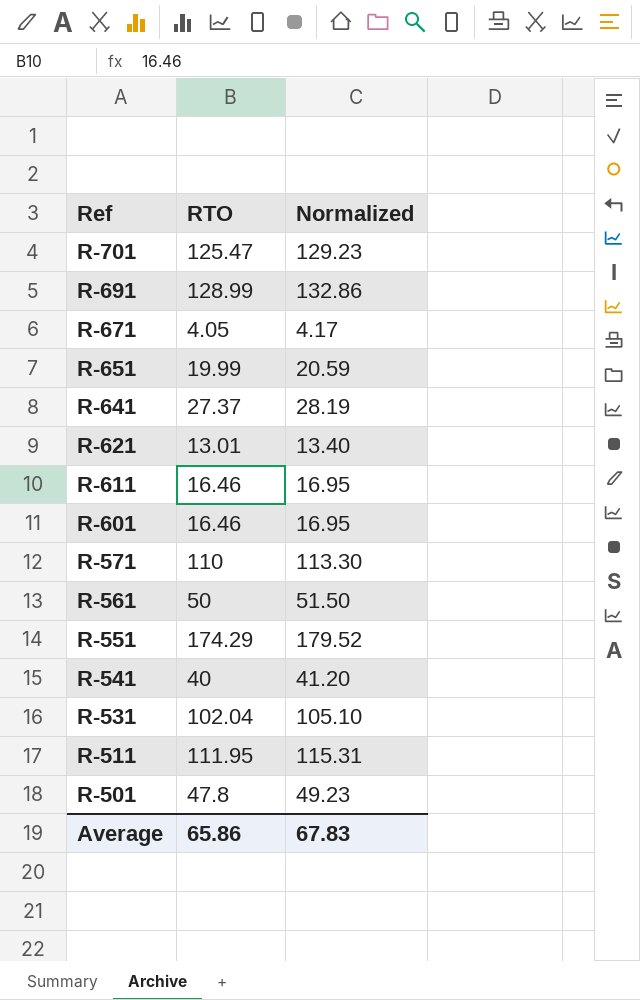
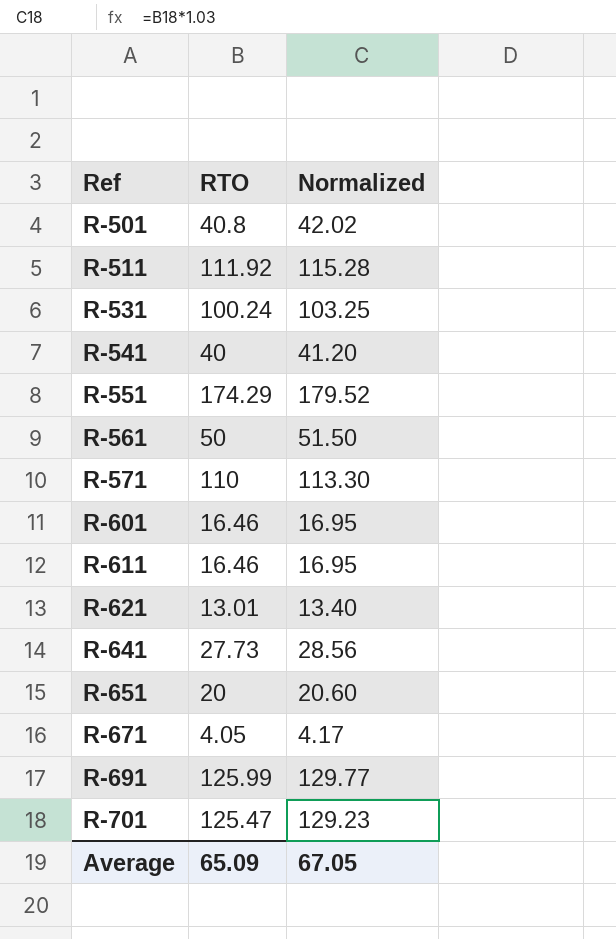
row order: Ref descending -> Ref ascending
R-501 | RTO: 47.8 -> 40.8
R-501 | Normalized: 49.23 -> 42.02
R-511 | RTO: 111.95 -> 111.92
R-511 | Normalized: 115.31 -> 115.28
R-531 | RTO: 102.04 -> 100.24
R-531 | Normalized: 105.10 -> 103.25
R-641 | RTO: 27.37 -> 27.73
R-641 | Normalized: 28.19 -> 28.56
R-651 | RTO: 19.99 -> 20
R-651 | Normalized: 20.59 -> 20.60
R-691 | RTO: 128.99 -> 125.99
R-691 | Normalized: 132.86 -> 129.77
Average | RTO: 65.86 -> 65.09
Average | Normalized: 67.83 -> 67.05

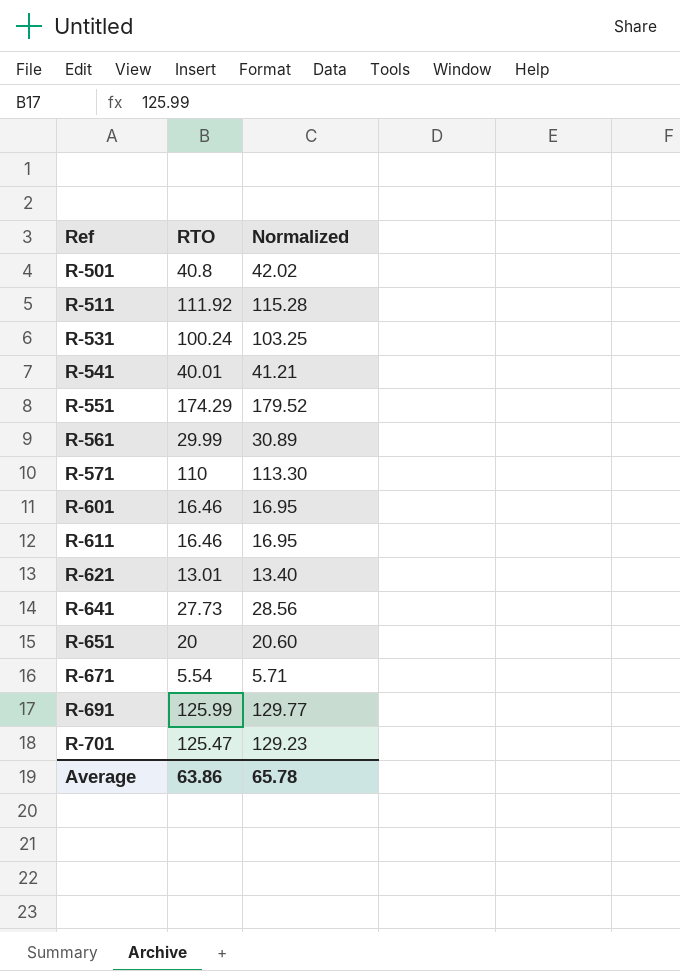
R-541 | RTO: 40 -> 40.01
R-541 | Normalized: 41.20 -> 41.21
R-561 | RTO: 50 -> 29.99
R-561 | Normalized: 51.50 -> 30.89
R-671 | RTO: 4.05 -> 5.54
R-671 | Normalized: 4.17 -> 5.71
Average | RTO: 65.09 -> 63.86
Average | Normalized: 67.05 -> 65.78

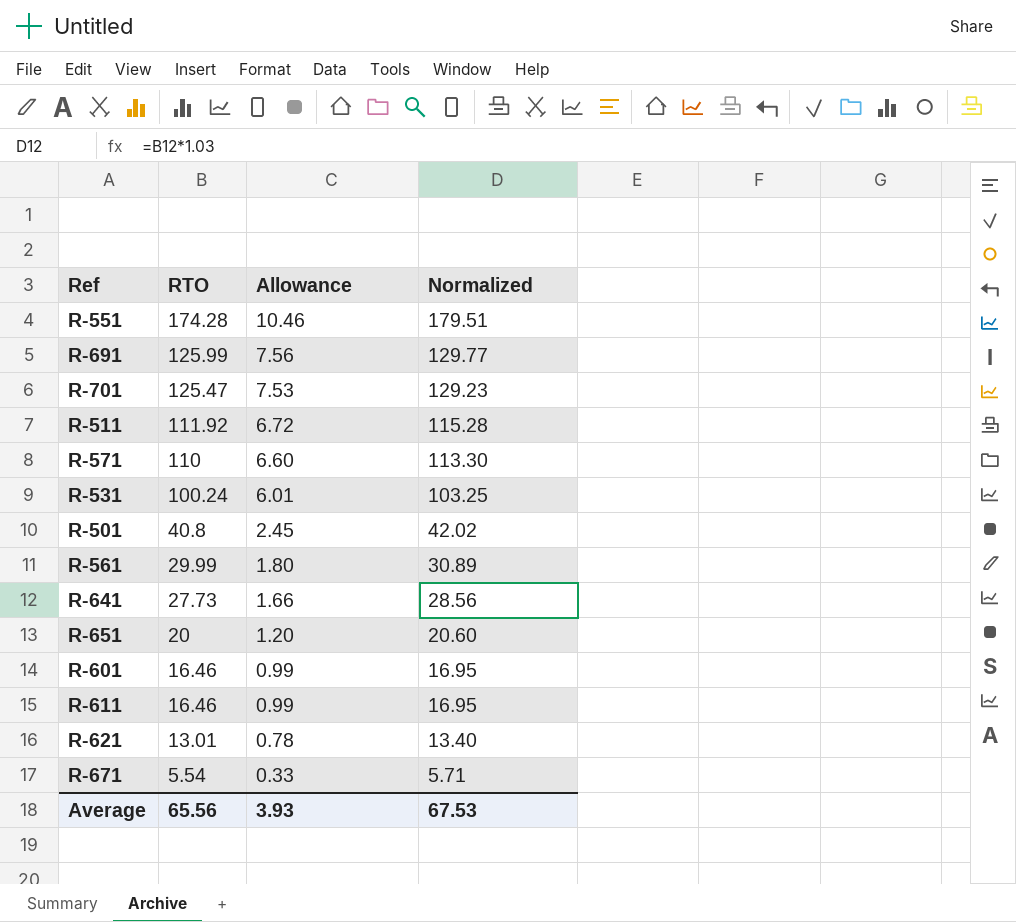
row order: Ref ascending -> RTO descending
column Allowance | formula: none -> [RTO] * 0.06
row R-541: 40.01 | 41.21 -> none
R-551 | RTO: 174.29 -> 174.28
R-551 | Normalized: 179.52 -> 179.51
Average | RTO: 63.86 -> 65.56
Average | Normalized: 65.78 -> 67.53

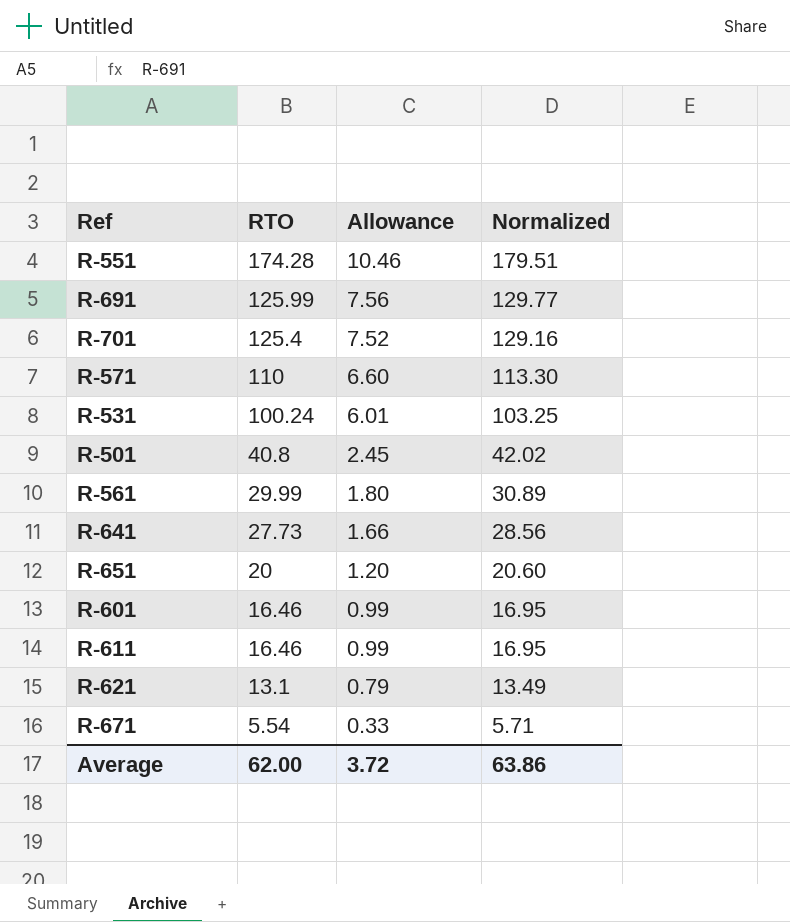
row R-511: 111.92 | 6.72 | 115.28 -> none
R-701 | RTO: 125.47 -> 125.4
R-701 | Allowance: 7.53 -> 7.52
R-701 | Normalized: 129.23 -> 129.16
R-621 | RTO: 13.01 -> 13.1
R-621 | Allowance: 0.78 -> 0.79
R-621 | Normalized: 13.40 -> 13.49
Average | RTO: 65.56 -> 62.00
Average | Allowance: 3.93 -> 3.72
Average | Normalized: 67.53 -> 63.86

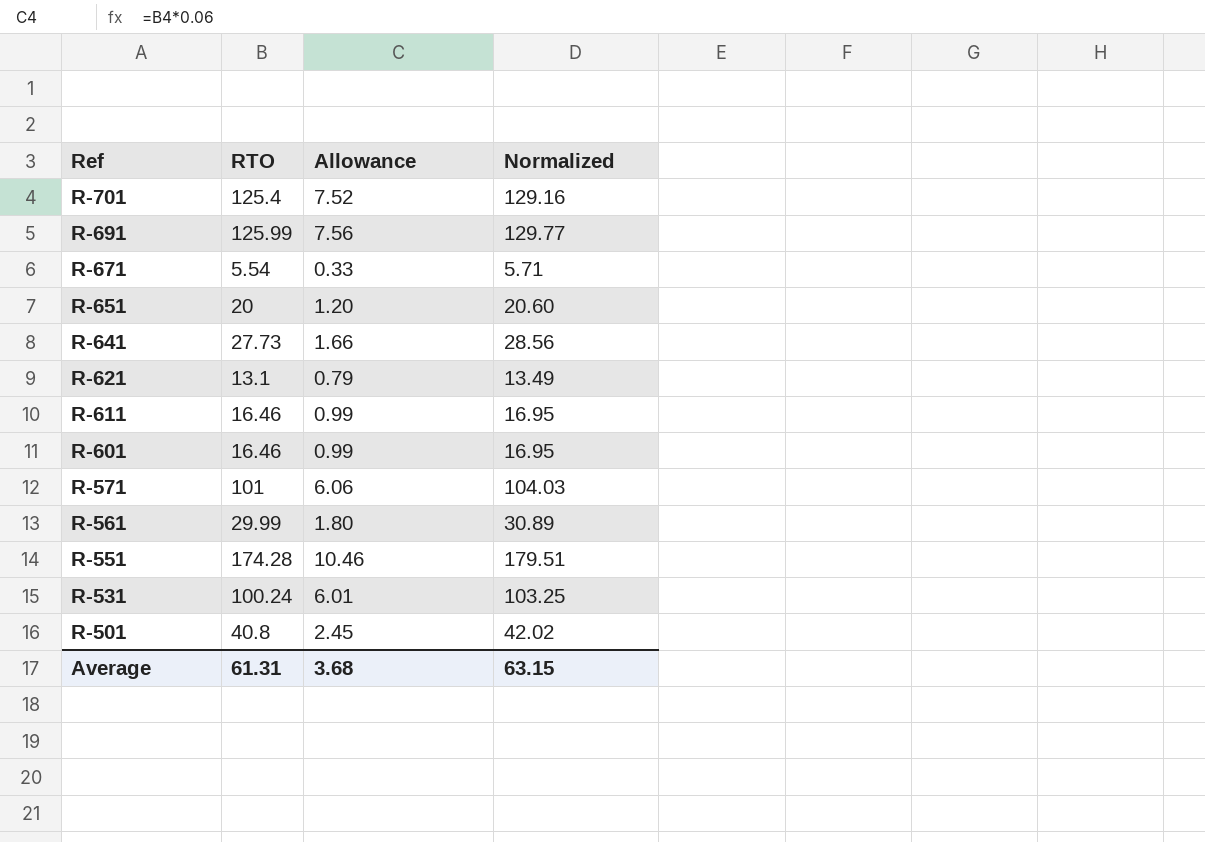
row order: RTO descending -> Ref descending
R-571 | RTO: 110 -> 101
R-571 | Allowance: 6.60 -> 6.06
R-571 | Normalized: 113.30 -> 104.03
Average | RTO: 62.00 -> 61.31
Average | Allowance: 3.72 -> 3.68
Average | Normalized: 63.86 -> 63.15

